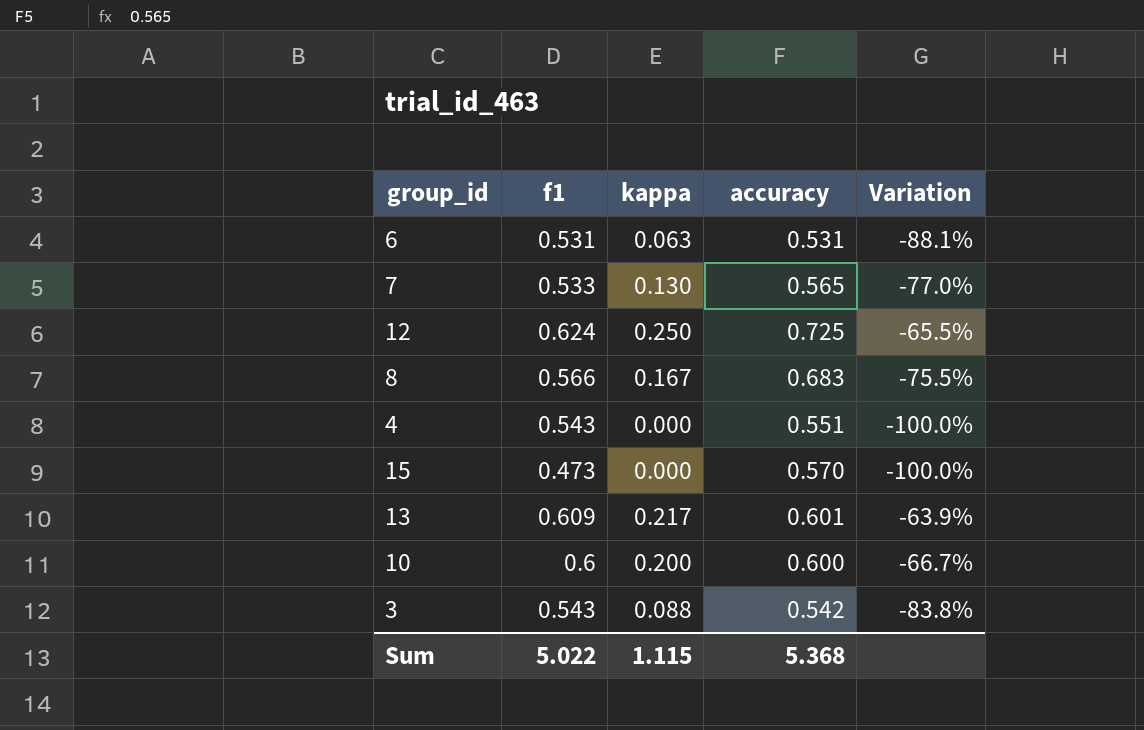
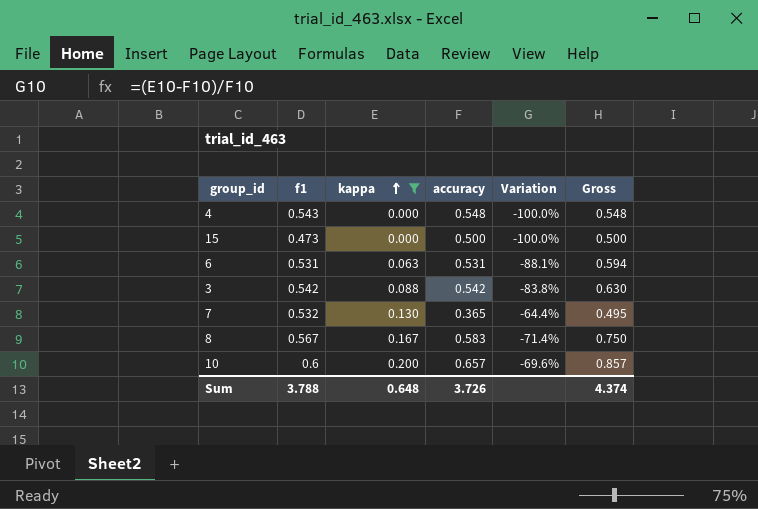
filter: none -> kappa <= 0.200
row order: none -> kappa ascending
column Gross | formula: none -> [kappa] + [accuracy]
4 | accuracy: 0.551 -> 0.548
15 | accuracy: 0.570 -> 0.500
3 | f1: 0.543 -> 0.542
7 | f1: 0.533 -> 0.532
7 | accuracy: 0.565 -> 0.365
7 | Variation: -77.0% -> -64.4%
8 | f1: 0.566 -> 0.567
8 | accuracy: 0.683 -> 0.583
8 | Variation: -75.5% -> -71.4%
10 | accuracy: 0.600 -> 0.657
10 | Variation: -66.7% -> -69.6%
Sum | f1: 5.022 -> 3.788
Sum | kappa: 1.115 -> 0.648
Sum | accuracy: 5.368 -> 3.726

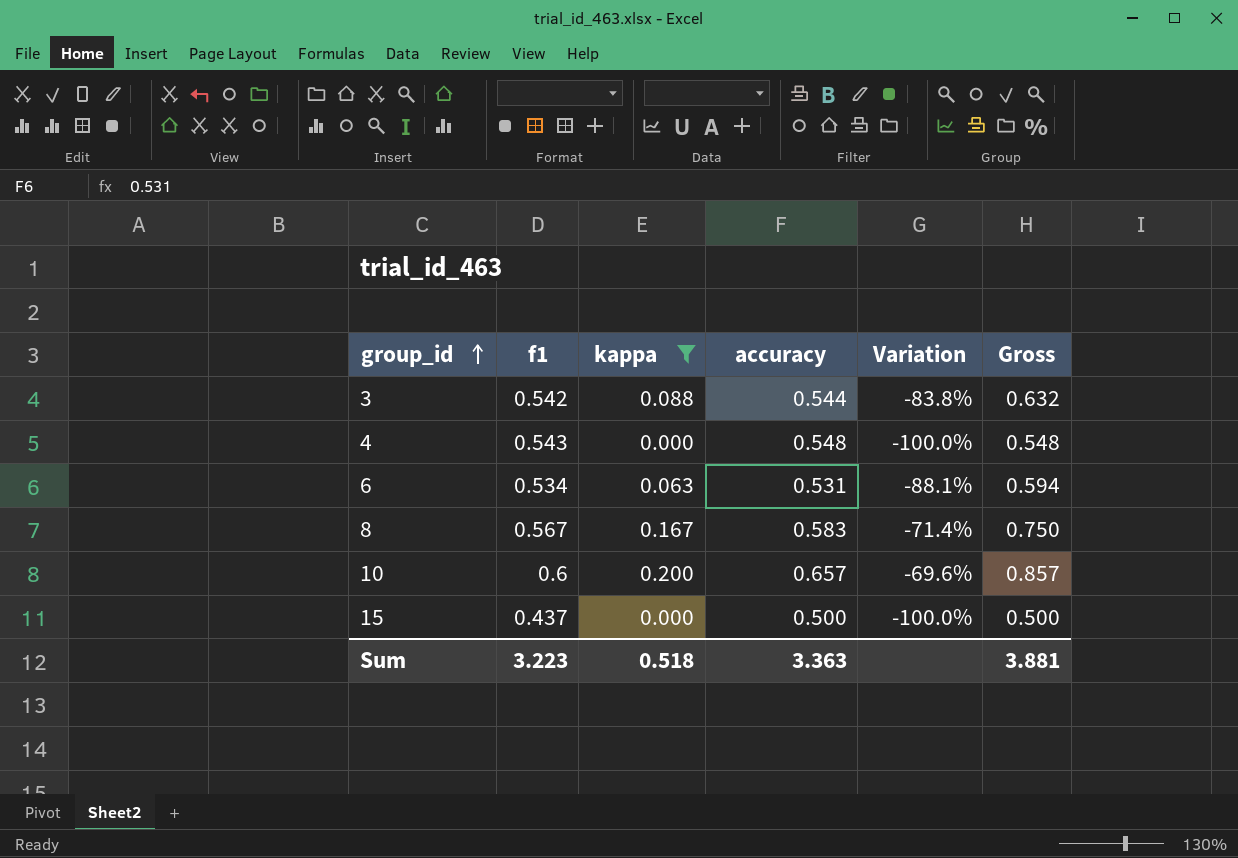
row order: kappa ascending -> group_id ascending
row 7: 0.532 | 0.130 | 0.365 | -64.4% | 0.495 -> none
3 | accuracy: 0.542 -> 0.544
3 | Gross: 0.630 -> 0.632
6 | f1: 0.531 -> 0.534
15 | f1: 0.473 -> 0.437
Sum | f1: 3.788 -> 3.223
Sum | kappa: 0.648 -> 0.518
Sum | accuracy: 3.726 -> 3.363
Sum | Gross: 4.374 -> 3.881

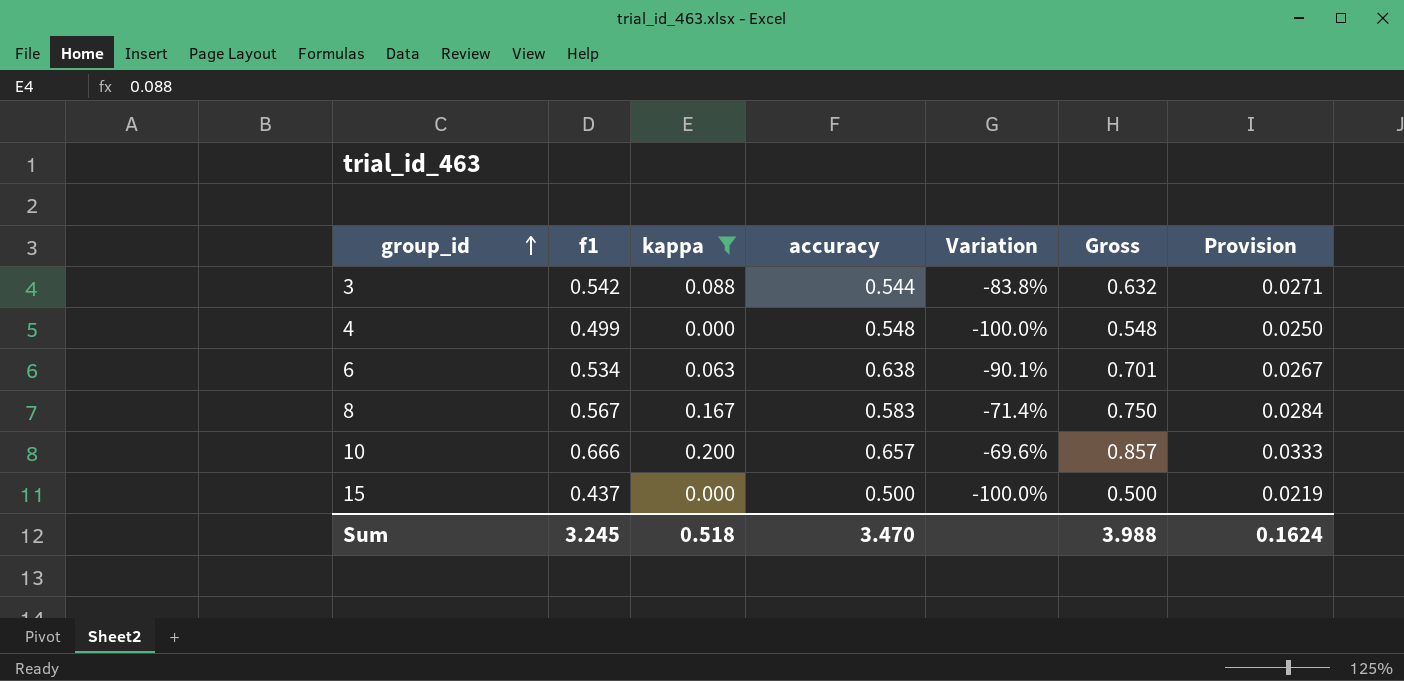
column Provision | formula: none -> [f1] * 0.05
4 | f1: 0.543 -> 0.499
6 | accuracy: 0.531 -> 0.638
6 | Variation: -88.1% -> -90.1%
6 | Gross: 0.594 -> 0.701
10 | f1: 0.6 -> 0.666
Sum | f1: 3.223 -> 3.245
Sum | accuracy: 3.363 -> 3.470
Sum | Gross: 3.881 -> 3.988

